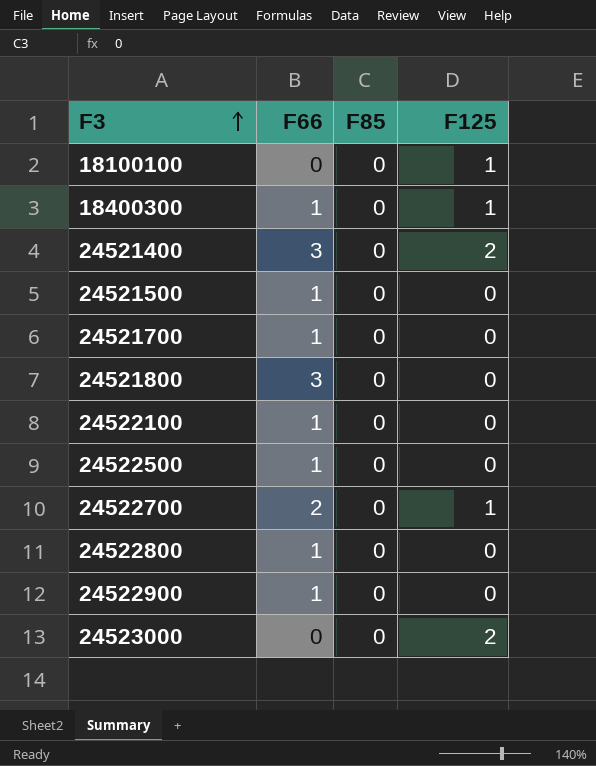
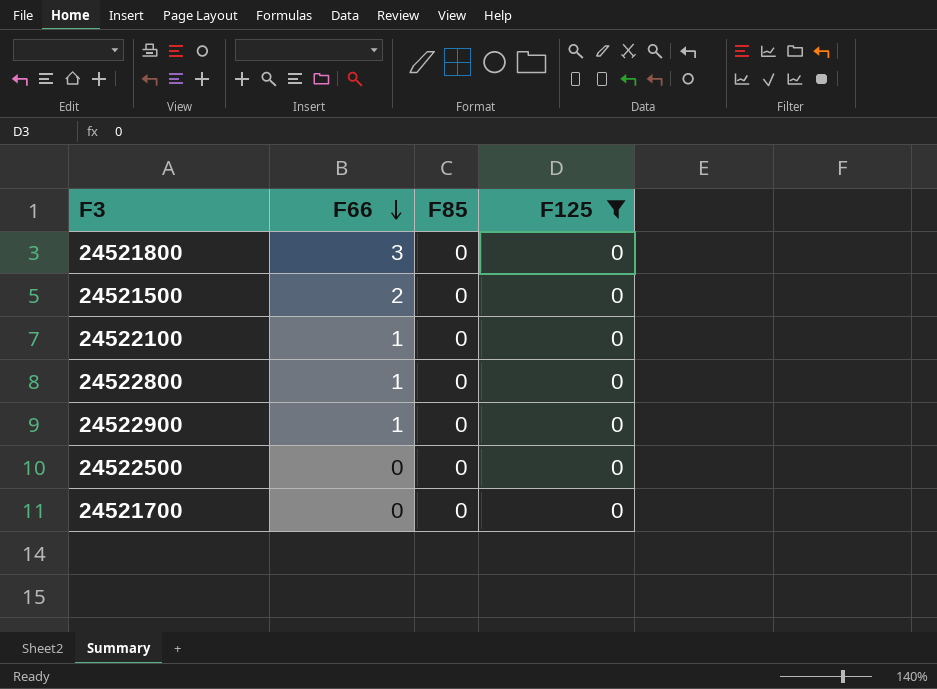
filter: none -> F125 = 0
row order: F3 ascending -> F66 descending
24521500 | F66: 1 -> 2
24522500 | F66: 1 -> 0
24521700 | F66: 1 -> 0

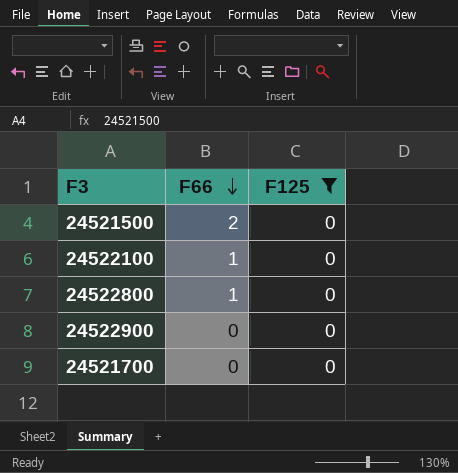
column F85 | position: 3 -> none
row 24521800: 3 | 0 | 0 -> none
row 24522500: 0 | 0 | 0 -> none
24522900 | F66: 1 -> 0

